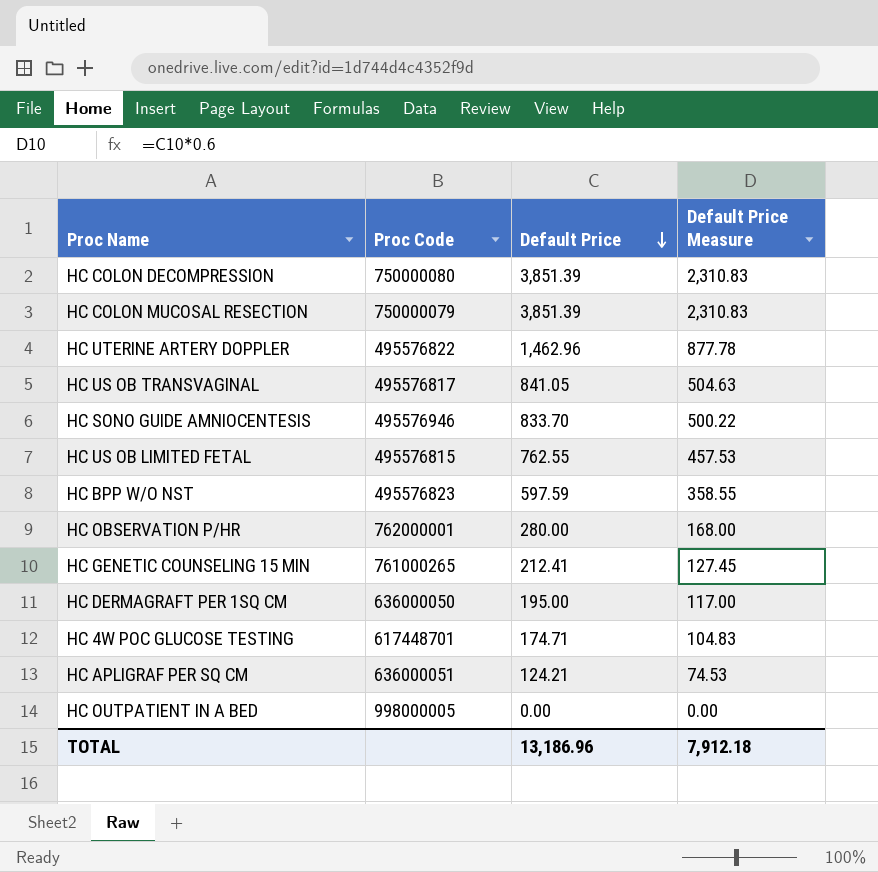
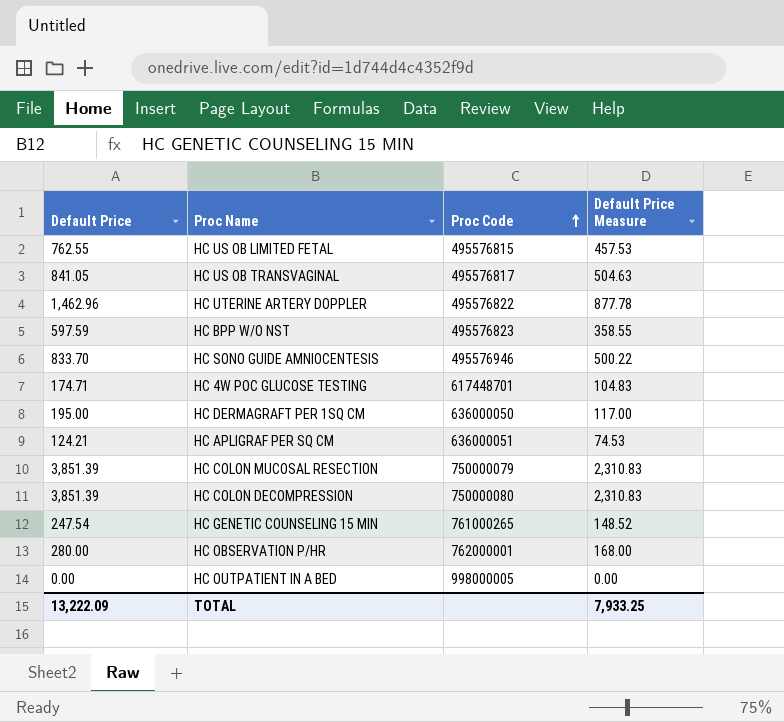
row order: Default Price descending -> Proc Code ascending
column Default Price | position: 3 -> 1
HC GENETIC COUNSELING 15 MIN | Default Price: 212.41 -> 247.54
HC GENETIC COUNSELING 15 MIN | Default Price Measure: 127.45 -> 148.52
TOTAL | Default Price: 13,186.96 -> 13,222.09
TOTAL | Default Price Measure: 7,912.18 -> 7,933.25

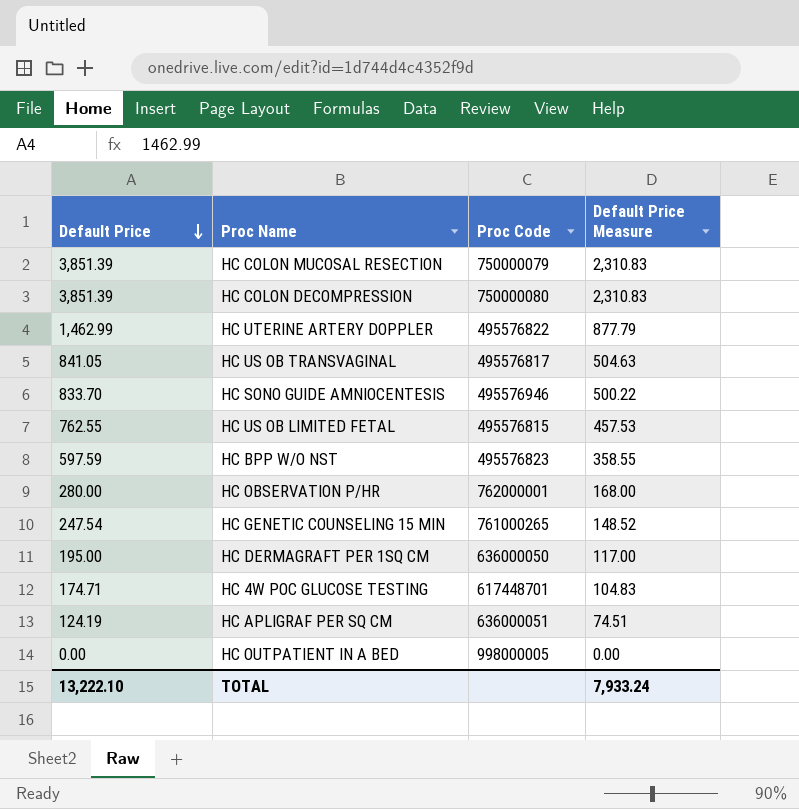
row order: Proc Code ascending -> Default Price descending
HC UTERINE ARTERY DOPPLER | Default Price: 1,462.96 -> 1,462.99
HC UTERINE ARTERY DOPPLER | Default Price Measure: 877.78 -> 877.79
HC APLIGRAF PER SQ CM | Default Price: 124.21 -> 124.19
HC APLIGRAF PER SQ CM | Default Price Measure: 74.53 -> 74.51
TOTAL | Default Price: 13,222.09 -> 13,222.10
TOTAL | Default Price Measure: 7,933.25 -> 7,933.24

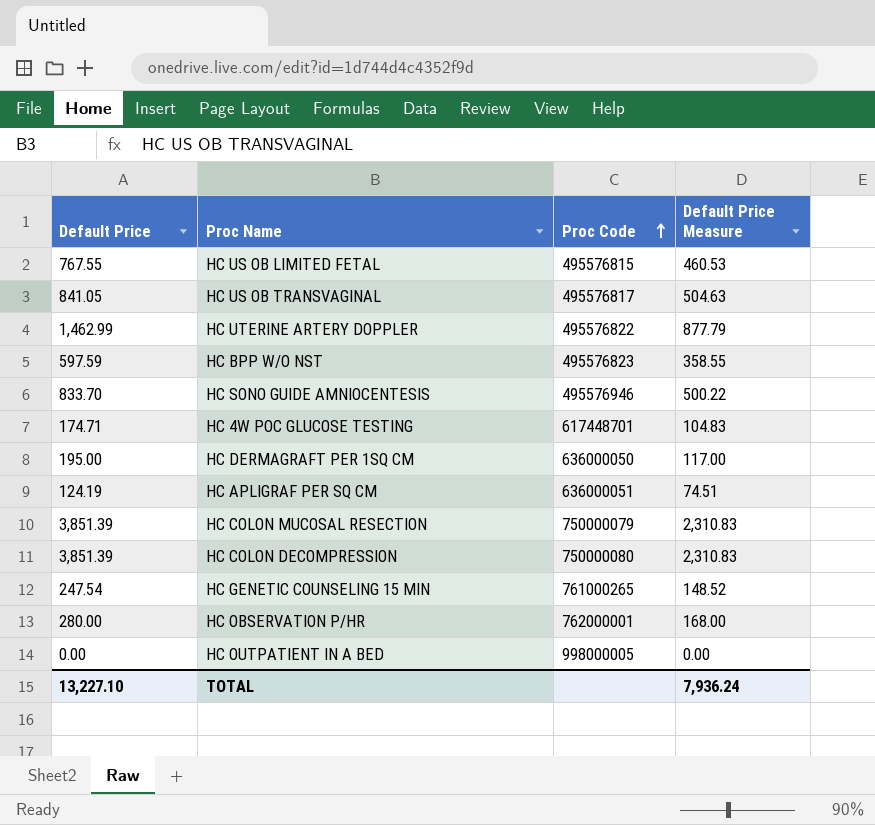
row order: Default Price descending -> Proc Code ascending
HC US OB LIMITED FETAL | Default Price: 762.55 -> 767.55
HC US OB LIMITED FETAL | Default Price Measure: 457.53 -> 460.53
TOTAL | Default Price: 13,222.10 -> 13,227.10
TOTAL | Default Price Measure: 7,933.24 -> 7,936.24

